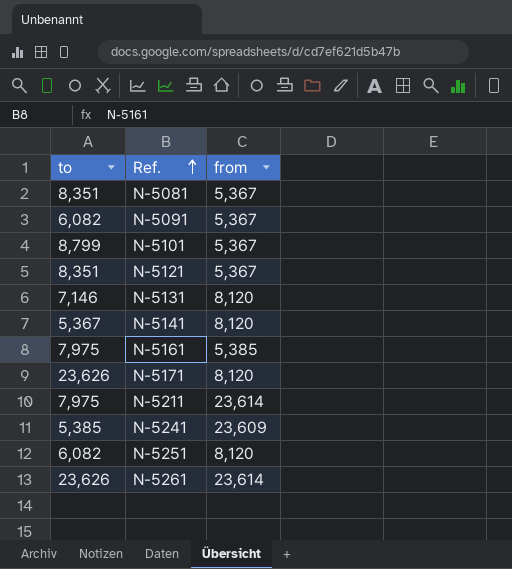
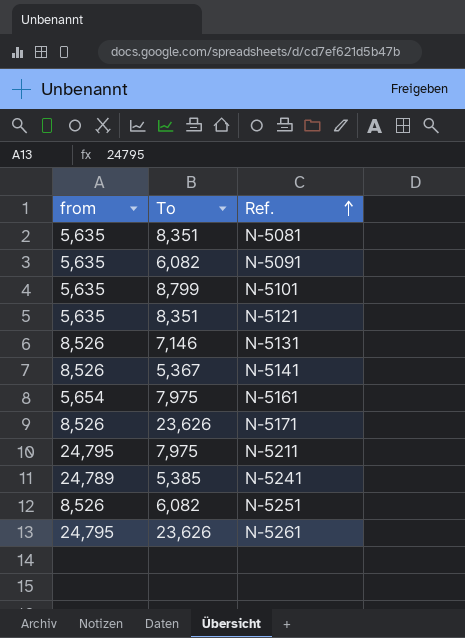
column from | position: 3 -> 1
column name: to -> To
N-5081 | from: 5,367 -> 5,635
N-5091 | from: 5,367 -> 5,635
N-5101 | from: 5,367 -> 5,635
N-5121 | from: 5,367 -> 5,635
N-5131 | from: 8,120 -> 8,526
N-5141 | from: 8,120 -> 8,526
N-5161 | from: 5,385 -> 5,654
N-5171 | from: 8,120 -> 8,526
N-5211 | from: 23,614 -> 24,795
N-5241 | from: 23,609 -> 24,789
N-5251 | from: 8,120 -> 8,526
N-5261 | from: 23,614 -> 24,795

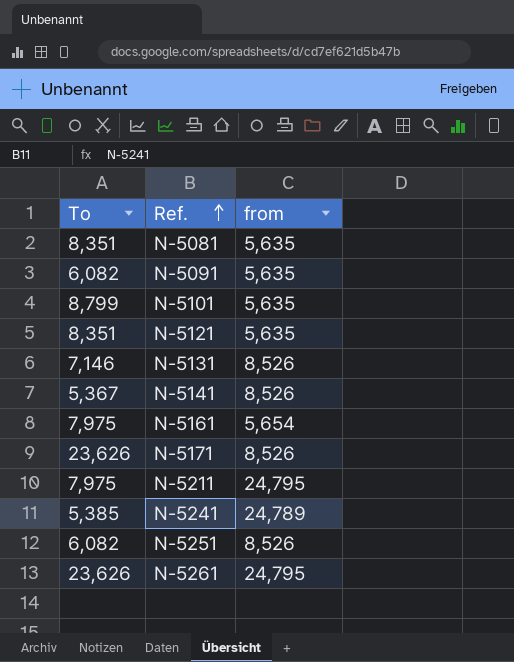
column from | position: 1 -> 3

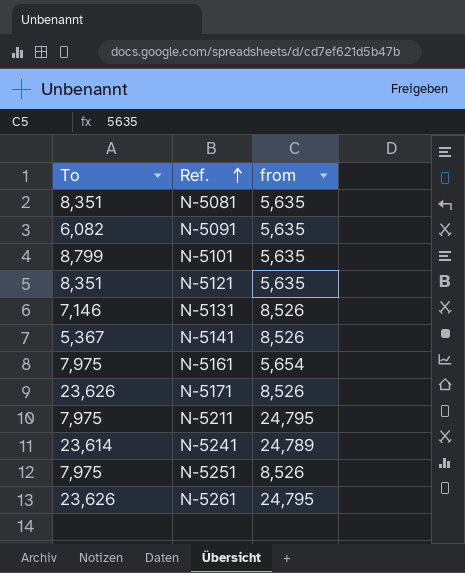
N-5241 | To: 5,385 -> 23,614
N-5251 | To: 6,082 -> 7,975

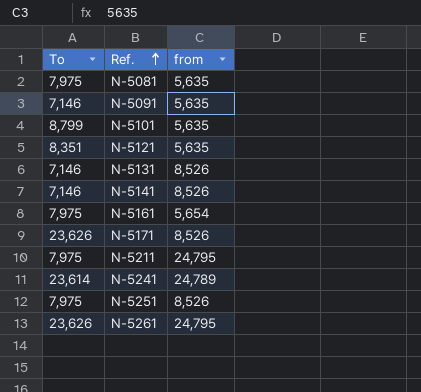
N-5081 | To: 8,351 -> 7,975
N-5091 | To: 6,082 -> 7,146
N-5141 | To: 5,367 -> 7,146

